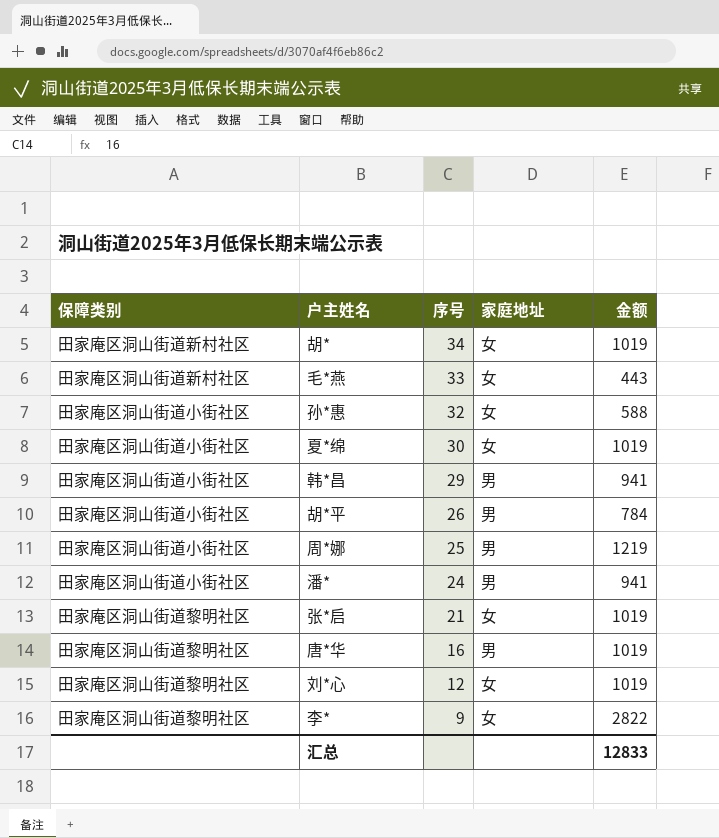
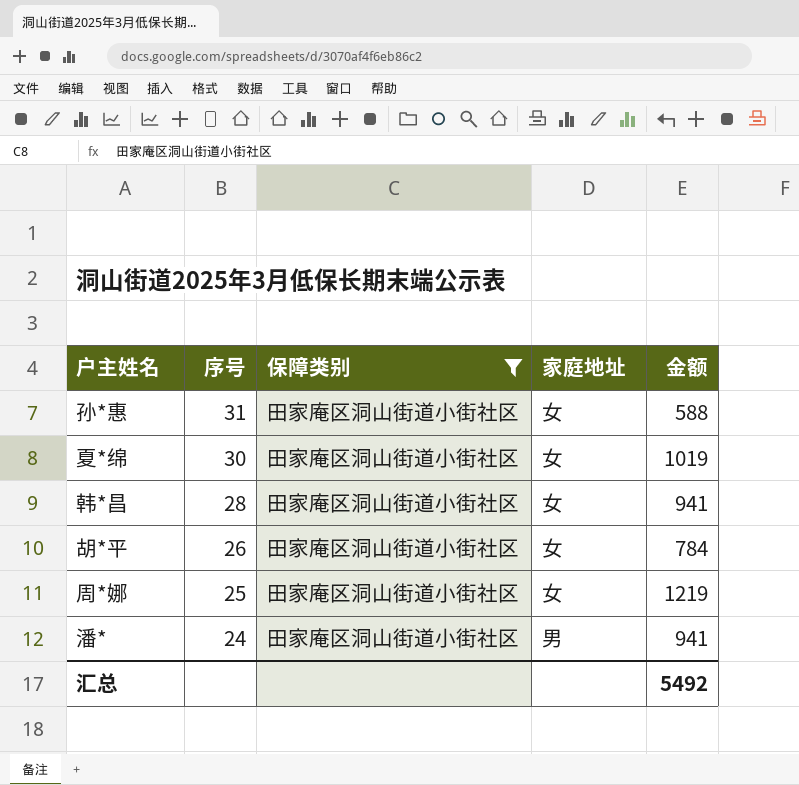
filter: none -> 保障类别 = 田家庵区洞山街道小街社区
column 保障类别 | position: 1 -> 3
孙*惠 | 序号: 32 -> 31
韩*昌 | 序号: 29 -> 28
韩*昌 | 家庭地址: 男 -> 女
胡*平 | 家庭地址: 男 -> 女
周*娜 | 家庭地址: 男 -> 女
汇总 | 金额: 12833 -> 5492

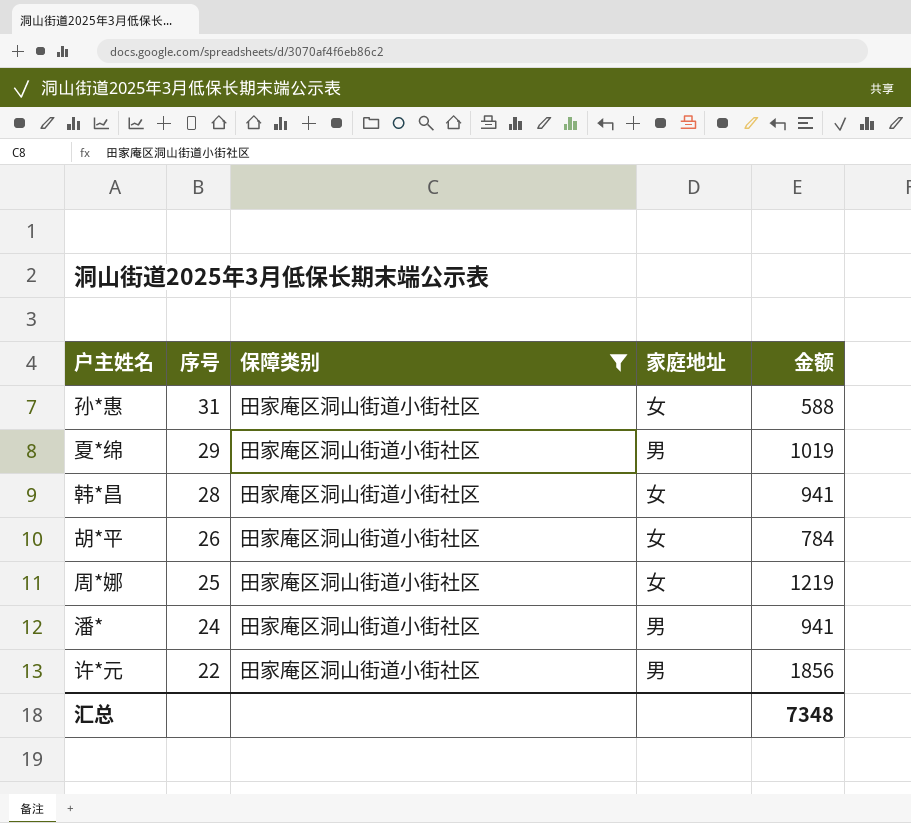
夏*绵 | 序号: 30 -> 29
夏*绵 | 家庭地址: 女 -> 男
row 许*元: none -> 22 | 田家庵区洞山街道小街社区 | 男 | 1856
汇总 | 金额: 5492 -> 7348

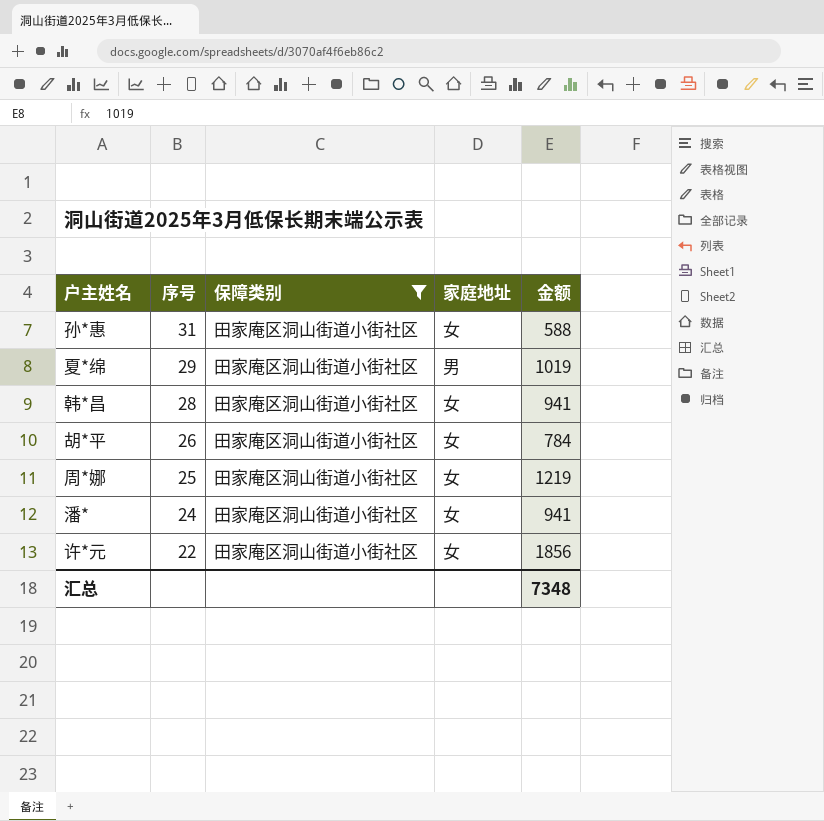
潘* | 家庭地址: 男 -> 女
许*元 | 家庭地址: 男 -> 女

